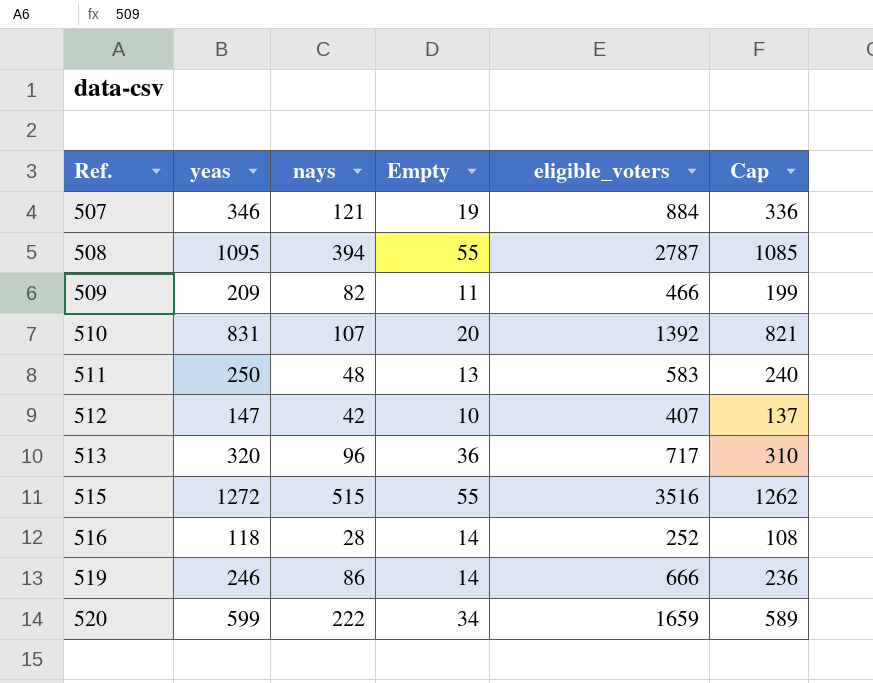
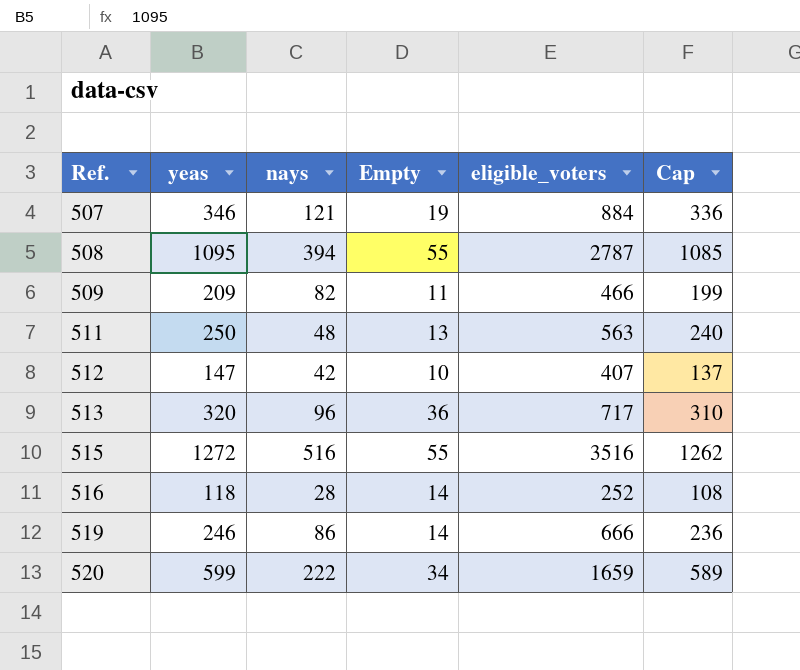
row 510: 831 | 107 | 20 | 1392 | 821 -> none
511 | eligible_voters: 583 -> 563
515 | nays: 515 -> 516

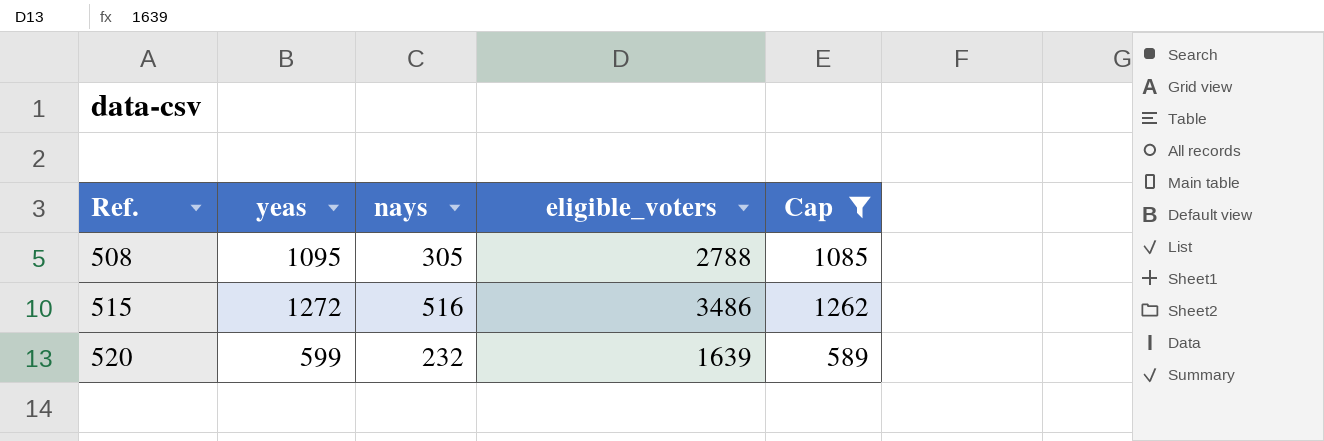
filter: none -> Cap >= 589
column Empty | position: 4 -> none
508 | nays: 394 -> 305
508 | eligible_voters: 2787 -> 2788
515 | eligible_voters: 3516 -> 3486
520 | nays: 222 -> 232
520 | eligible_voters: 1659 -> 1639

